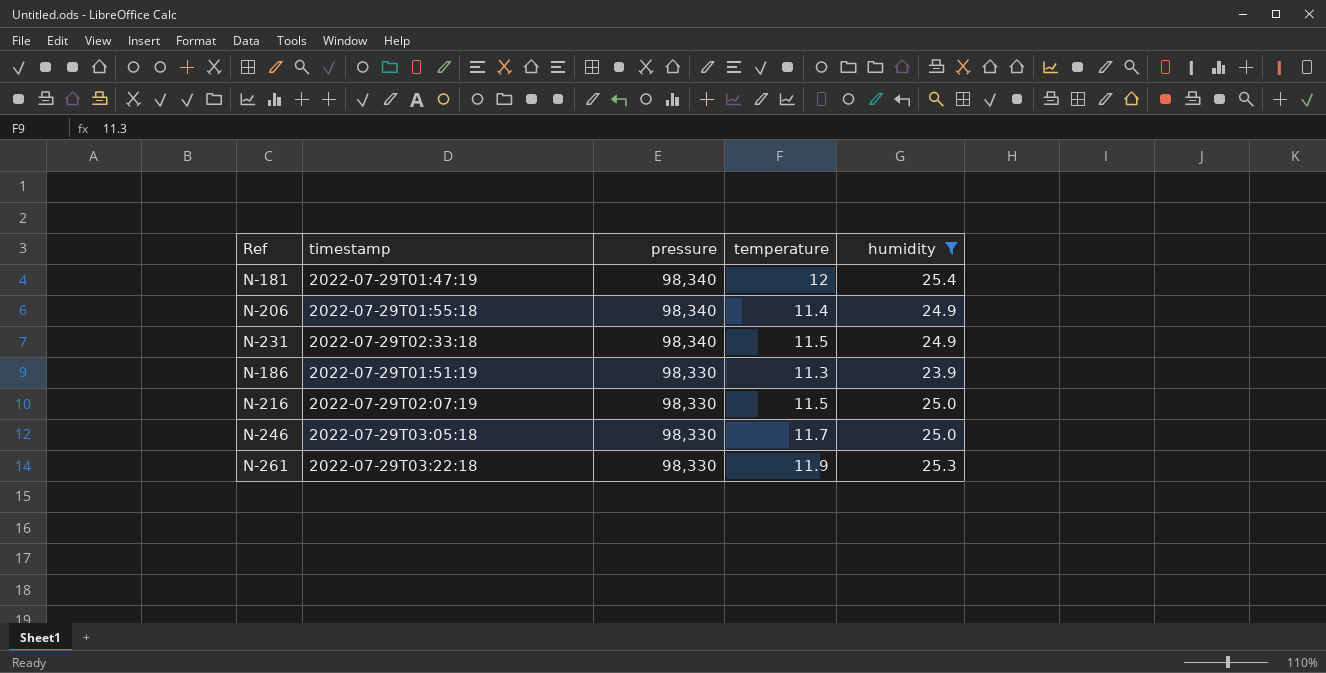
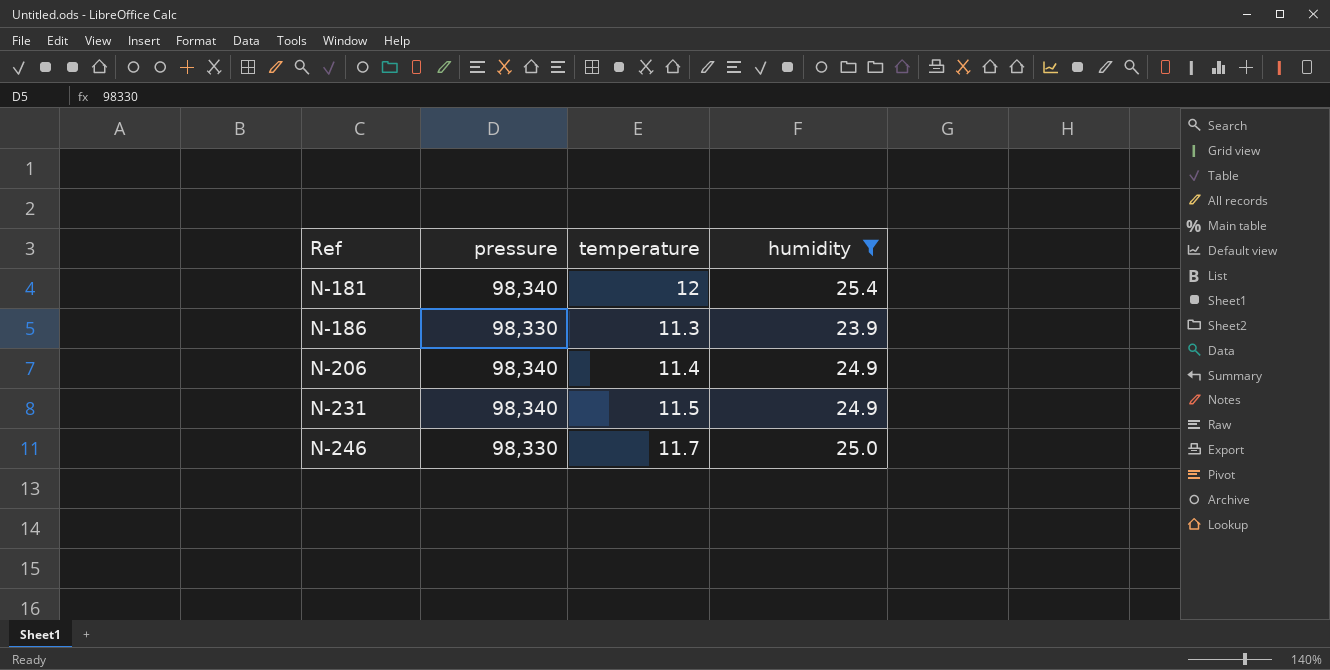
row order: pressure descending -> Ref ascending
column timestamp | position: 2 -> none
row N-216: 2022-07-29T02:07:19 | 98,330 | 11.5 | 25.0 -> none
row N-261: 2022-07-29T03:22:18 | 98,330 | 11.9 | 25.3 -> none

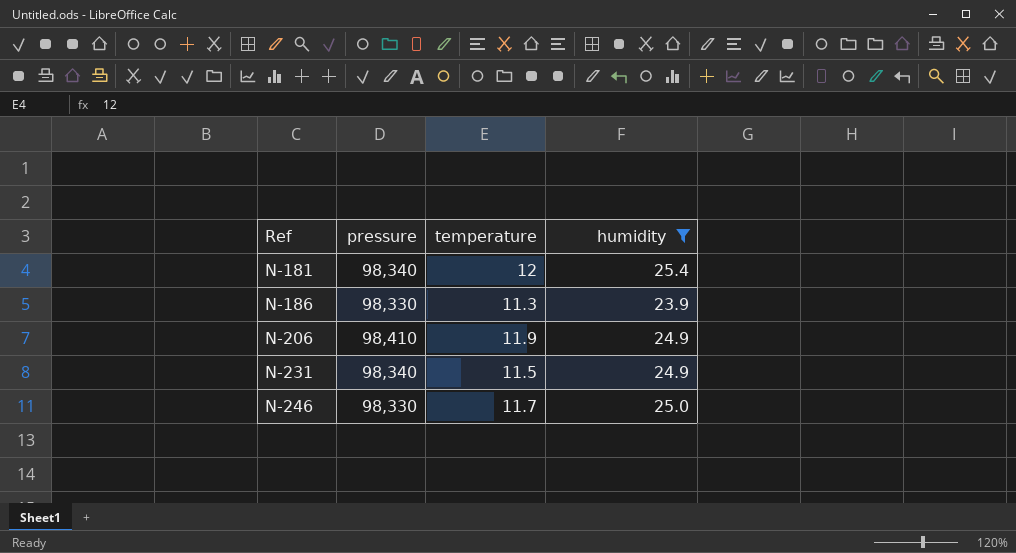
N-206 | pressure: 98,340 -> 98,410
N-206 | temperature: 11.4 -> 11.9

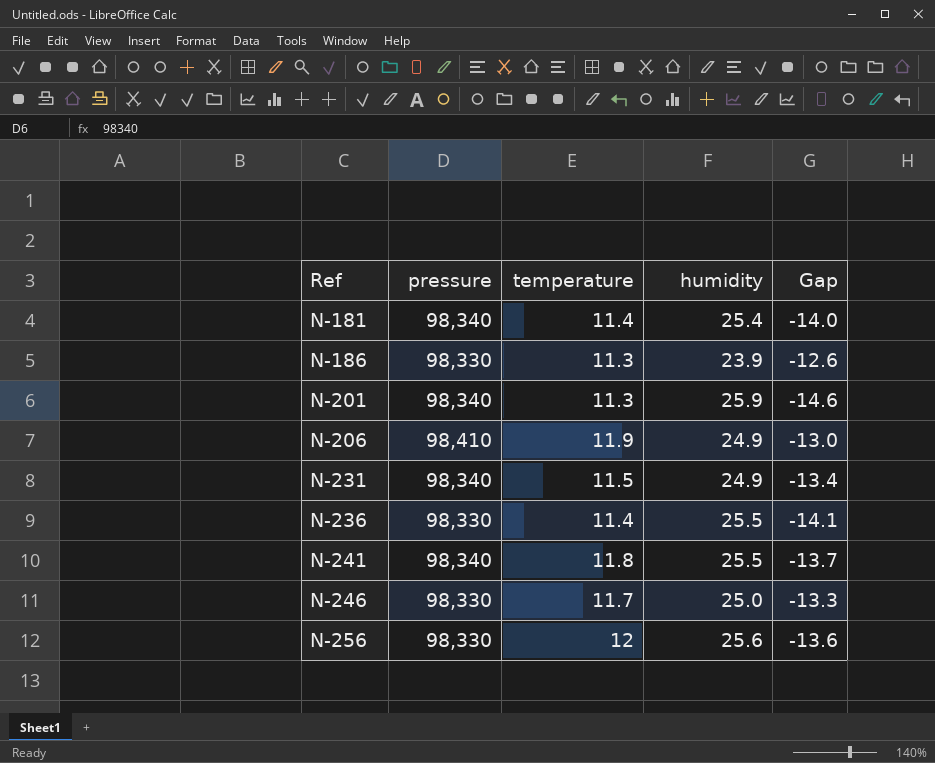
filter: humidity <= 25.4 -> none
column Gap | formula: none -> [temperature] - [humidity]
N-181 | temperature: 12 -> 11.4

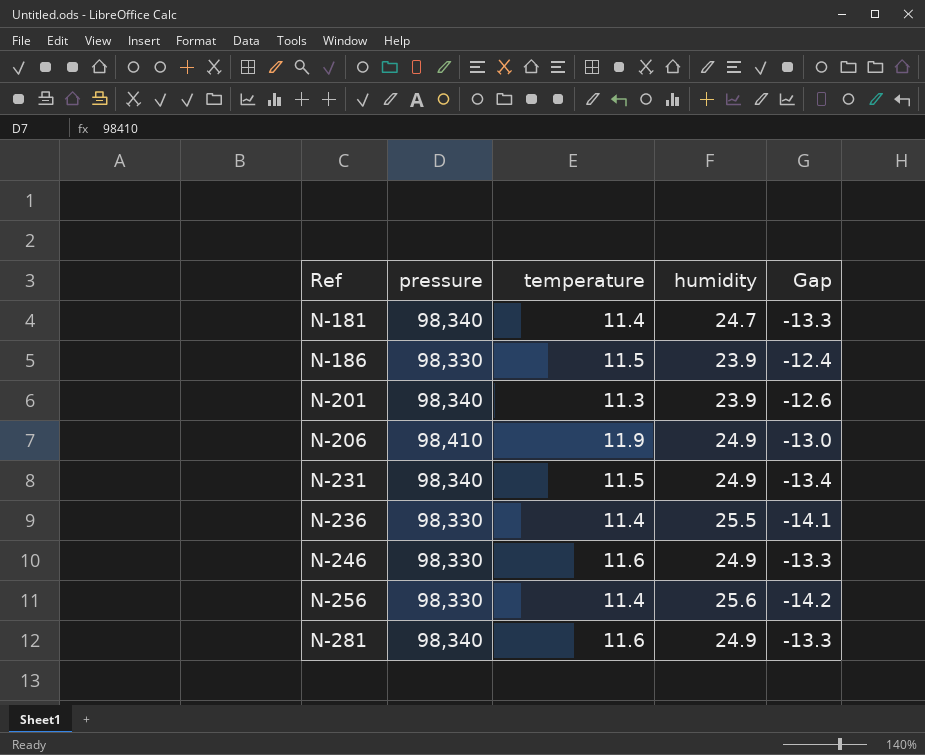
row N-241: 98,340 | 11.8 | 25.5 | -13.7 -> none
N-181 | humidity: 25.4 -> 24.7
N-181 | Gap: -14.0 -> -13.3
N-186 | temperature: 11.3 -> 11.5
N-186 | Gap: -12.6 -> -12.4
N-201 | humidity: 25.9 -> 23.9
N-201 | Gap: -14.6 -> -12.6
N-246 | temperature: 11.7 -> 11.6
N-246 | humidity: 25.0 -> 24.9
N-256 | temperature: 12 -> 11.4
N-256 | Gap: -13.6 -> -14.2
row N-281: none -> 98,340 | 11.6 | 24.9 | -13.3

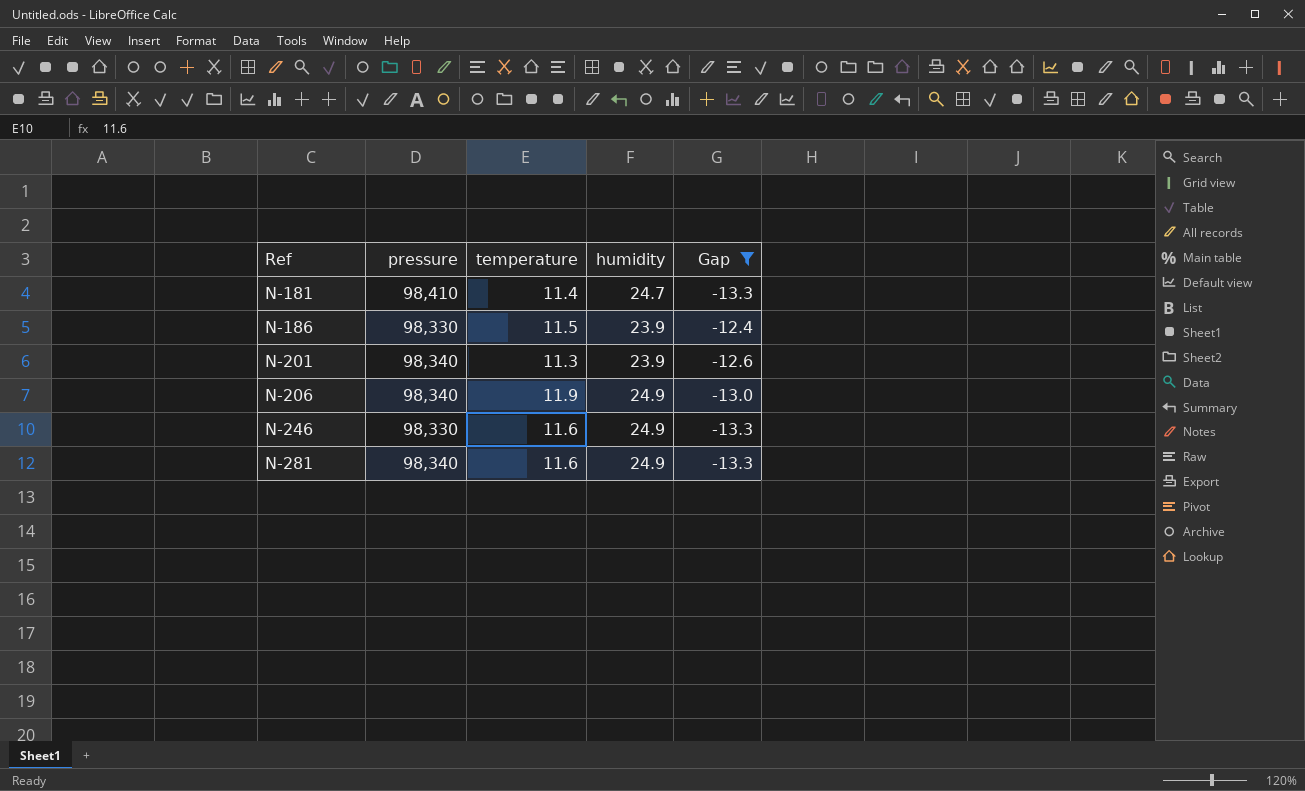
filter: none -> Gap >= -13.3
N-181 | pressure: 98,340 -> 98,410
N-206 | pressure: 98,410 -> 98,340

